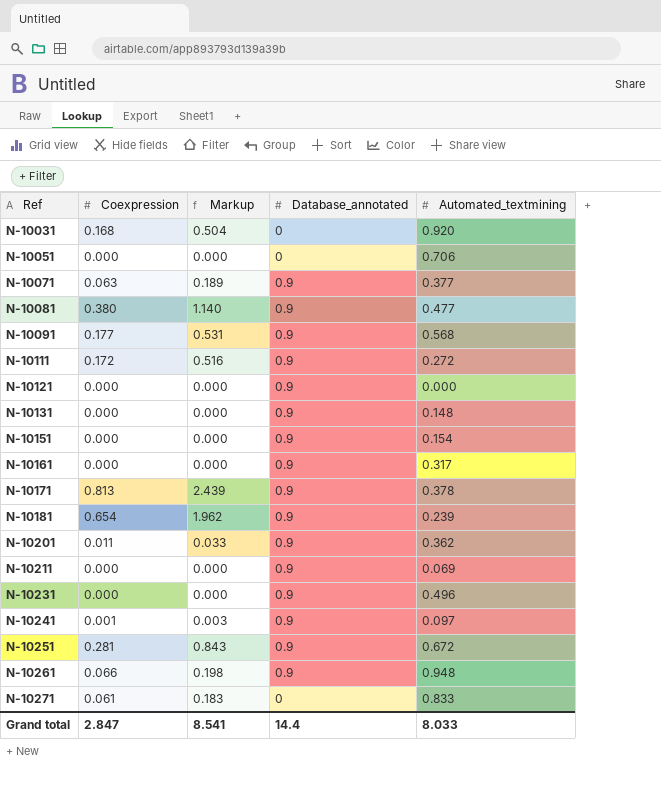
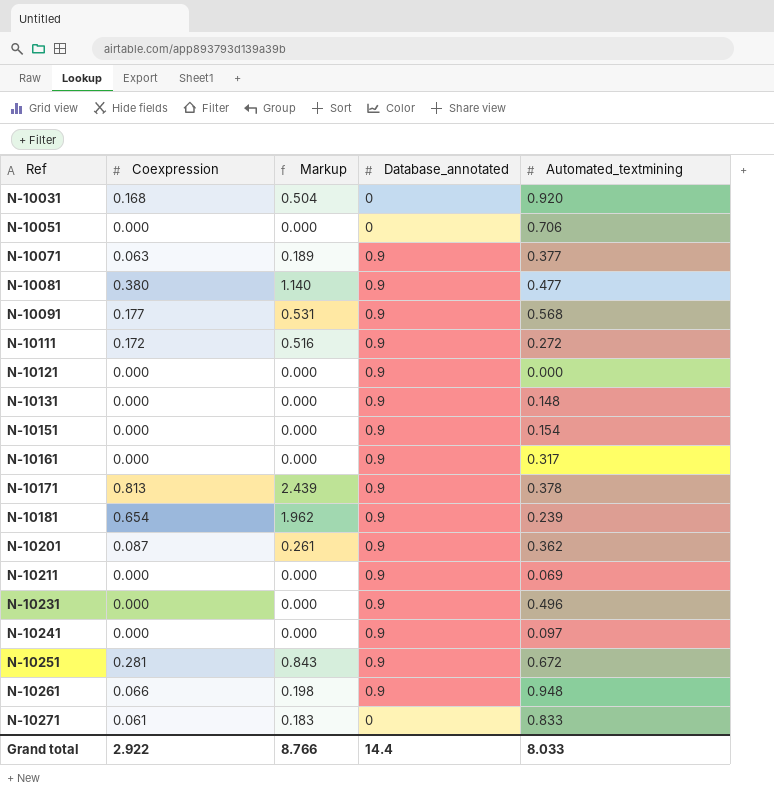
N-10201 | Coexpression: 0.011 -> 0.087
N-10201 | Markup: 0.033 -> 0.261
N-10241 | Coexpression: 0.001 -> 0.000
N-10241 | Markup: 0.003 -> 0.000
Grand total | Coexpression: 2.847 -> 2.922
Grand total | Markup: 8.541 -> 8.766

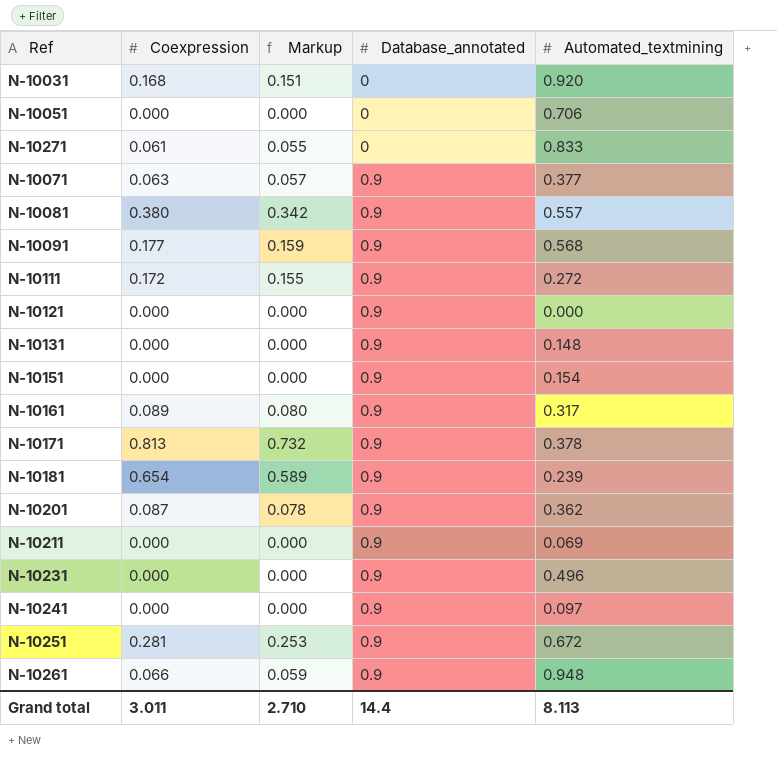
row order: Ref ascending -> Database_annotated ascending
column Markup | formula: [Coexpression] * 3 -> [Coexpression] * 0.9
N-10081 | Automated_textmining: 0.477 -> 0.557
N-10161 | Coexpression: 0.000 -> 0.089
Grand total | Coexpression: 2.922 -> 3.011
Grand total | Markup: 8.766 -> 2.710
Grand total | Automated_textmining: 8.033 -> 8.113

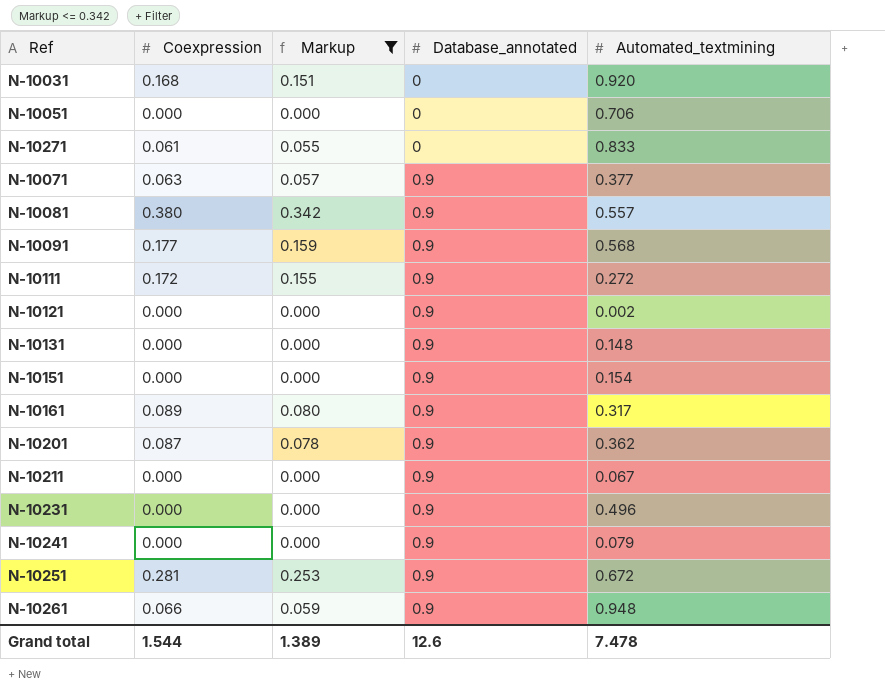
filter: none -> Markup <= 0.342
N-10121 | Automated_textmining: 0.000 -> 0.002
N-10211 | Automated_textmining: 0.069 -> 0.067
N-10241 | Automated_textmining: 0.097 -> 0.079
Grand total | Coexpression: 3.011 -> 1.544
Grand total | Markup: 2.710 -> 1.389
Grand total | Database_annotated: 14.4 -> 12.6
Grand total | Automated_textmining: 8.113 -> 7.478

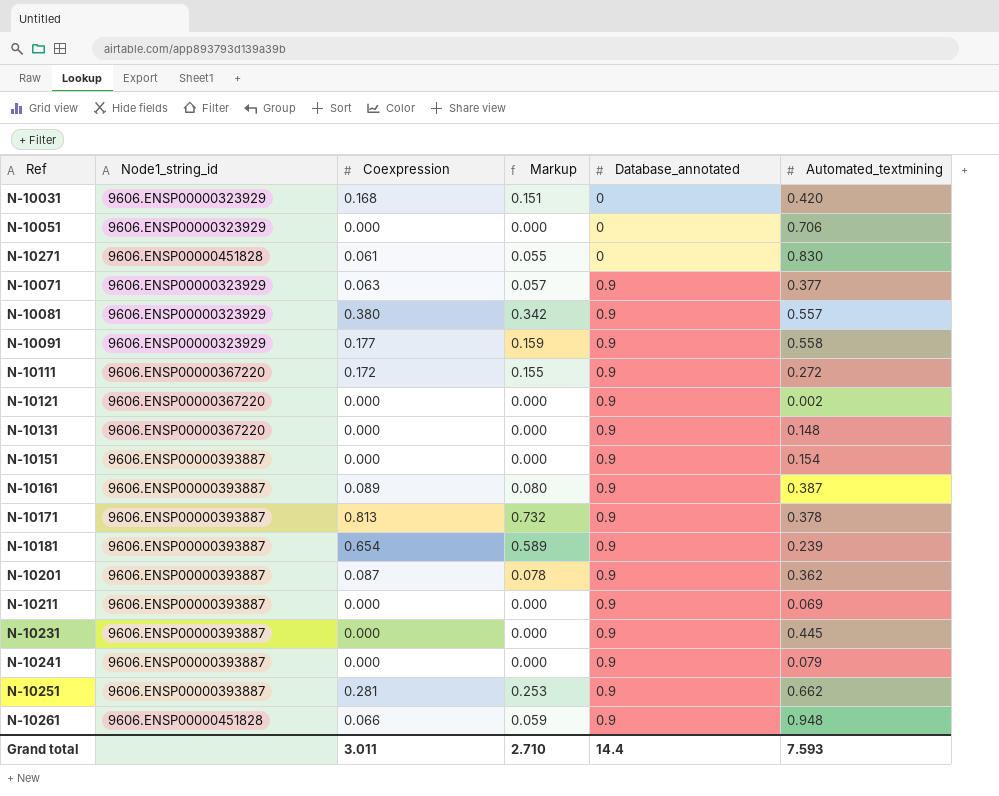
filter: Markup <= 0.342 -> none
column Node1_string_id | position: none -> 2
N-10031 | Automated_textmining: 0.920 -> 0.420
N-10271 | Automated_textmining: 0.833 -> 0.830
N-10091 | Automated_textmining: 0.568 -> 0.558
N-10161 | Automated_textmining: 0.317 -> 0.387
N-10211 | Automated_textmining: 0.067 -> 0.069
N-10231 | Automated_textmining: 0.496 -> 0.445
N-10251 | Automated_textmining: 0.672 -> 0.662
Grand total | Coexpression: 1.544 -> 3.011
Grand total | Markup: 1.389 -> 2.710
Grand total | Database_annotated: 12.6 -> 14.4
Grand total | Automated_textmining: 7.478 -> 7.593

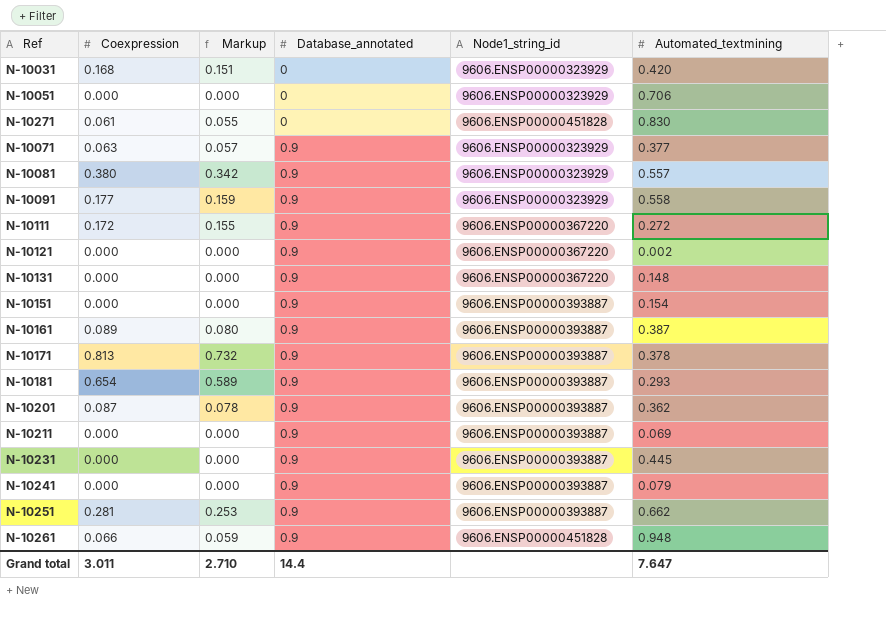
column Node1_string_id | position: 2 -> 5
N-10181 | Automated_textmining: 0.239 -> 0.293
Grand total | Automated_textmining: 7.593 -> 7.647

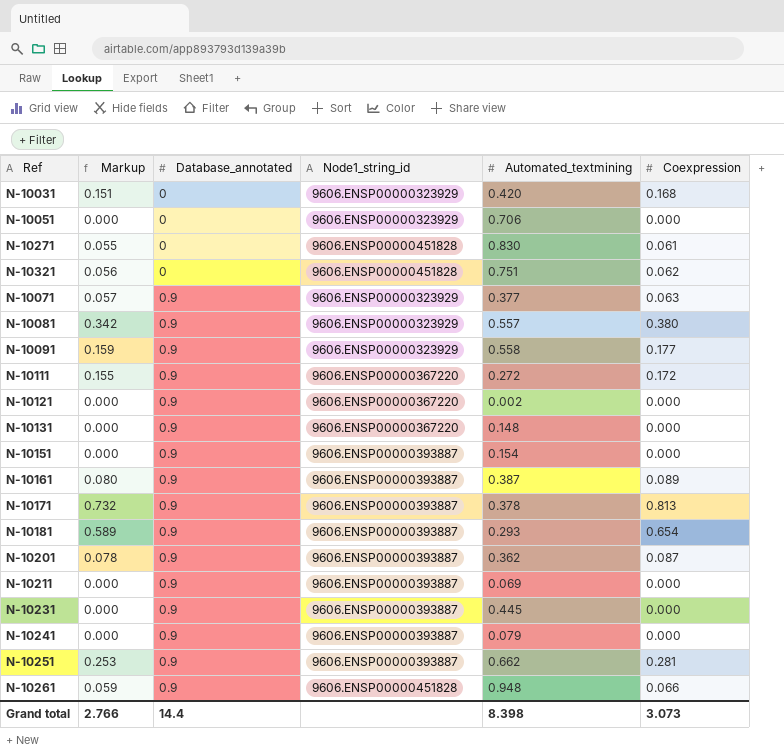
column Coexpression | position: 2 -> 6
row N-10321: none -> 0.056 | 0 | 9606.ENSP00000451828 | 0.751 | 0.062
Grand total | Markup: 2.710 -> 2.766
Grand total | Automated_textmining: 7.647 -> 8.398
Grand total | Coexpression: 3.011 -> 3.073

